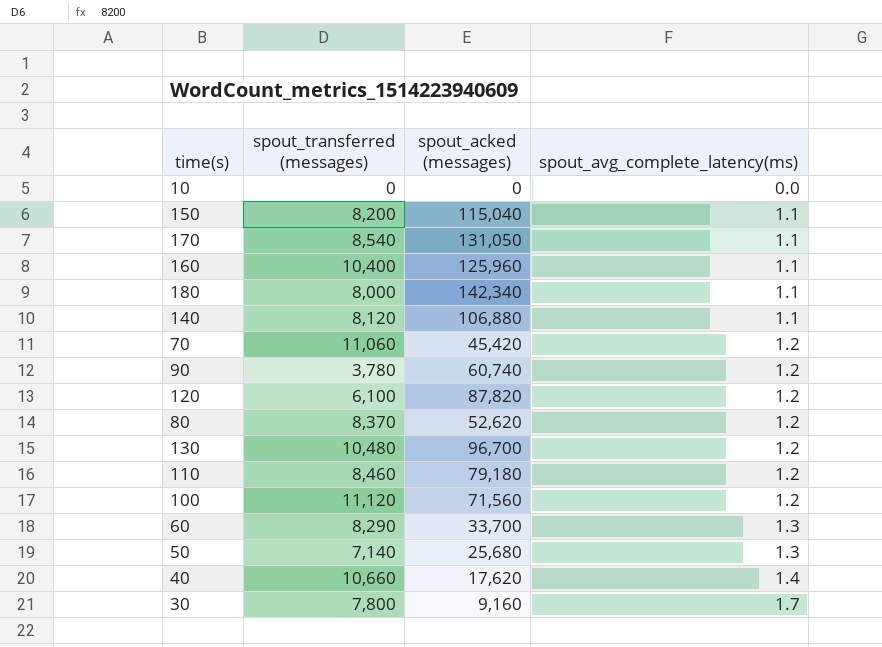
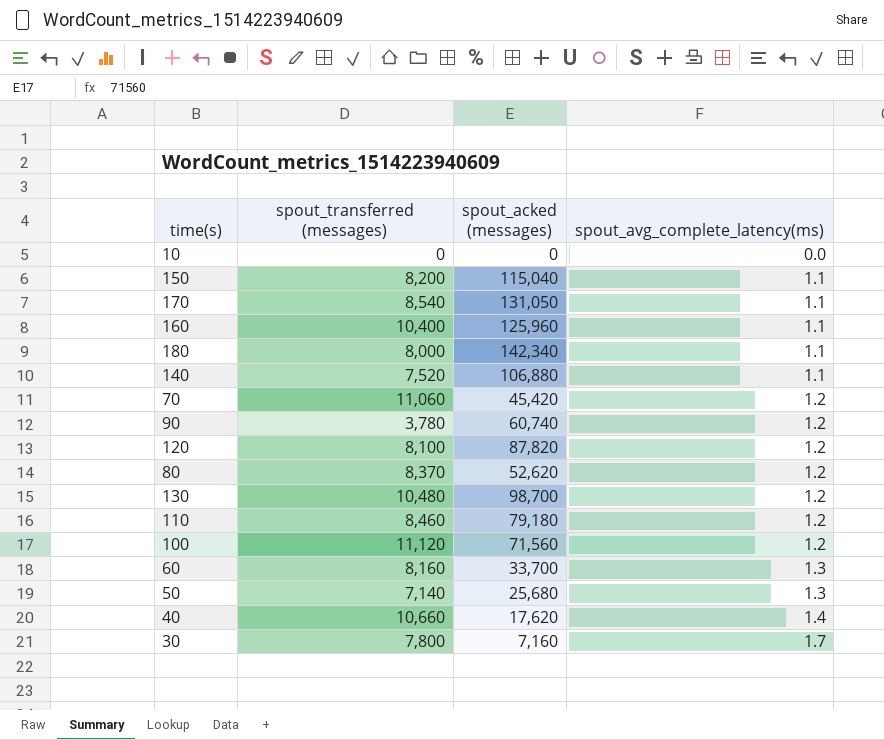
140 | spout_transferred (messages): 8,120 -> 7,520
120 | spout_transferred (messages): 6,100 -> 8,100
130 | spout_acked (messages): 96,700 -> 98,700
60 | spout_transferred (messages): 8,290 -> 8,160
30 | spout_acked (messages): 9,160 -> 7,160

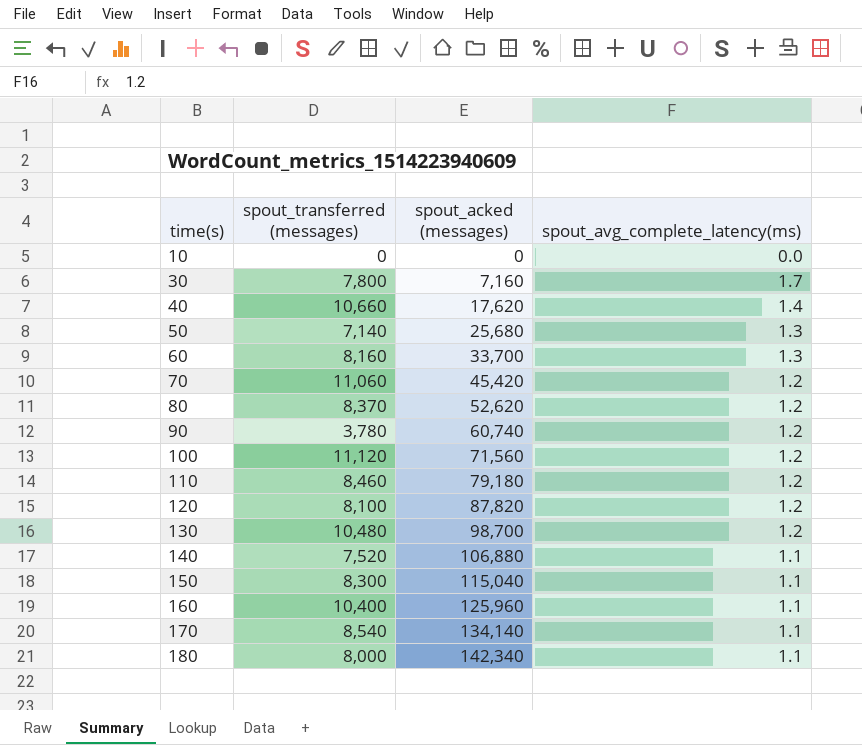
row order: spout_avg_complete_latency(ms) ascending -> time(s) ascending
150 | spout_transferred (messages): 8,200 -> 8,300
170 | spout_acked (messages): 131,050 -> 134,140

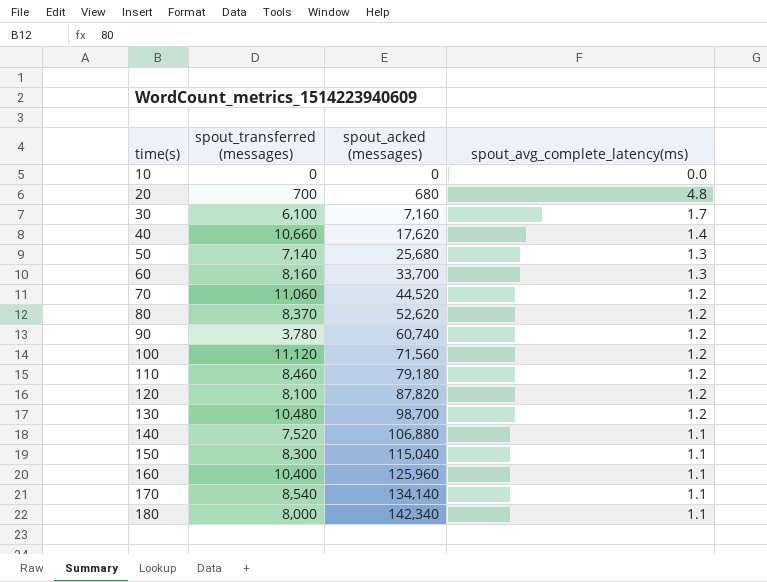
row 20: none -> 700 | 680 | 4.8
30 | spout_transferred (messages): 7,800 -> 6,100
70 | spout_acked (messages): 45,420 -> 44,520

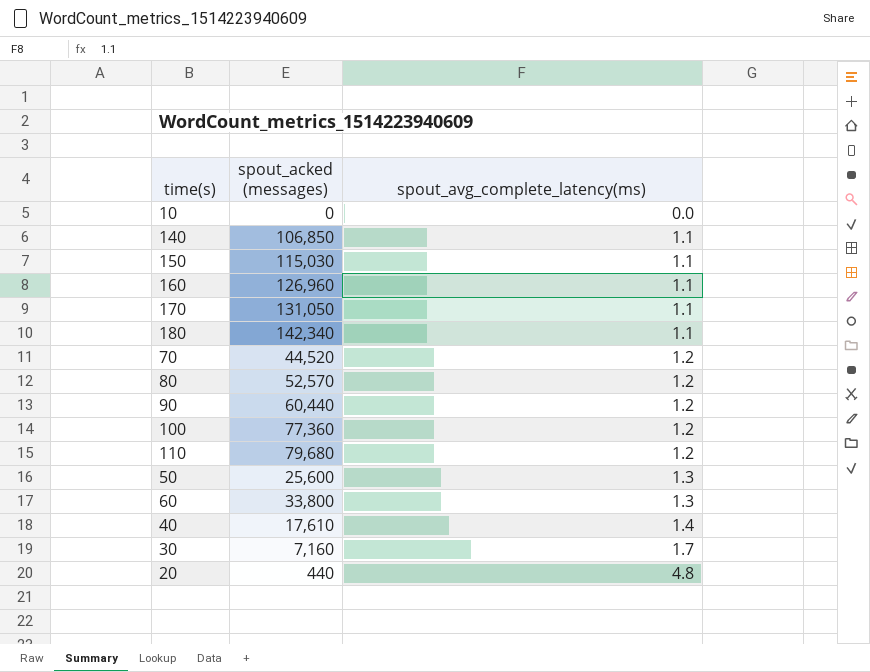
row order: time(s) ascending -> spout_avg_complete_latency(ms) ascending
column spout_transferred (messages) | position: 2 -> none
row 120: 8,100 | 87,820 | 1.2 -> none
row 130: 10,480 | 98,700 | 1.2 -> none
140 | spout_acked (messages): 106,880 -> 106,850
150 | spout_acked (messages): 115,040 -> 115,030
160 | spout_acked (messages): 125,960 -> 126,960
170 | spout_acked (messages): 134,140 -> 131,050
80 | spout_acked (messages): 52,620 -> 52,570
90 | spout_acked (messages): 60,740 -> 60,440
100 | spout_acked (messages): 71,560 -> 77,360
110 | spout_acked (messages): 79,180 -> 79,680
50 | spout_acked (messages): 25,680 -> 25,600
60 | spout_acked (messages): 33,700 -> 33,800
40 | spout_acked (messages): 17,620 -> 17,610
20 | spout_acked (messages): 680 -> 440

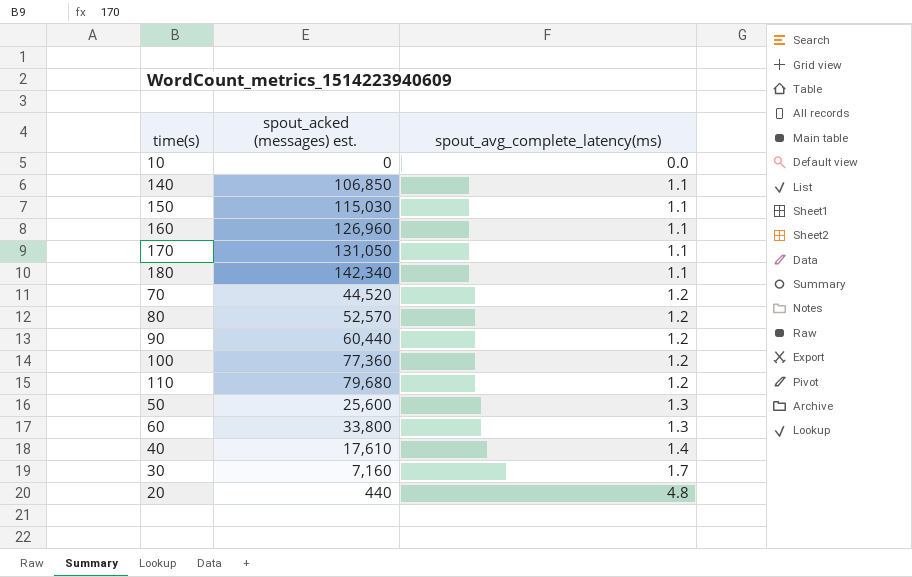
column name: spout_acked (messages) -> spout_acked (messages) est.

